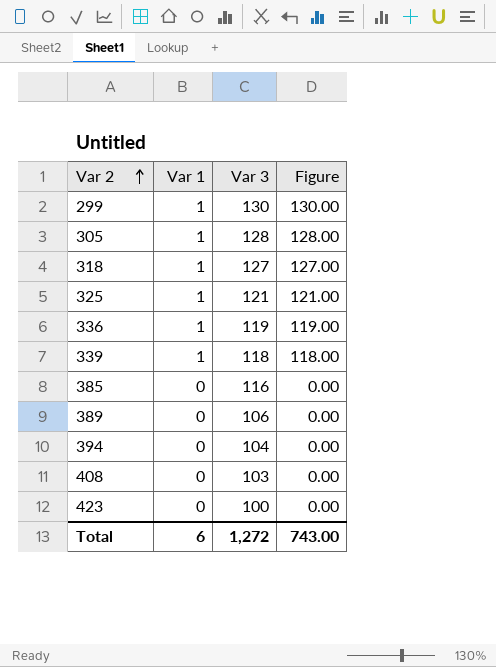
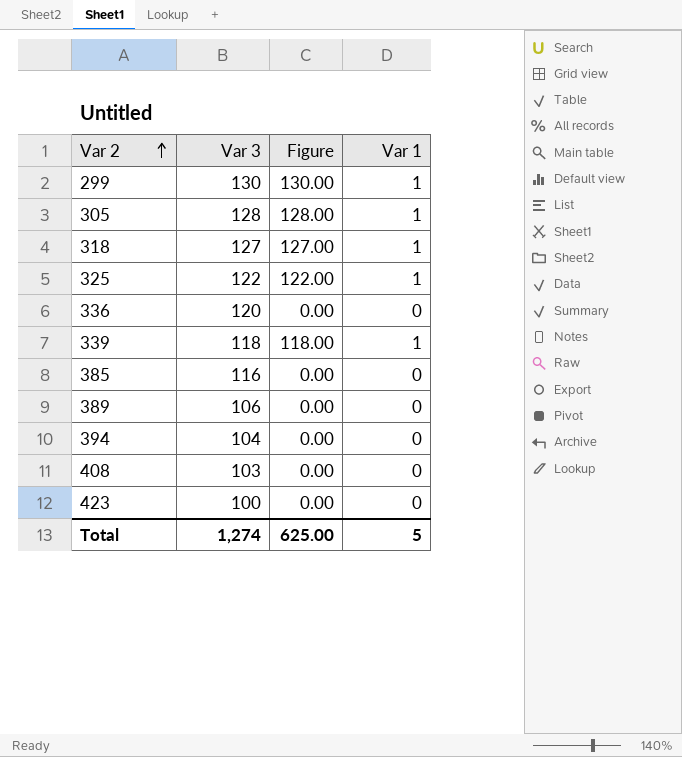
column Var 1 | position: 2 -> 4
325 | Var 3: 121 -> 122
325 | Figure: 121.00 -> 122.00
336 | Var 3: 119 -> 120
336 | Figure: 119.00 -> 0.00
336 | Var 1: 1 -> 0
Total | Var 3: 1,272 -> 1,274
Total | Figure: 743.00 -> 625.00
Total | Var 1: 6 -> 5

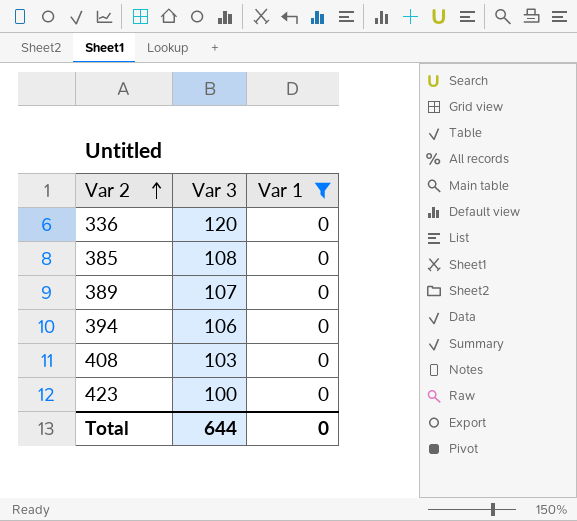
filter: none -> Var 1 = 0
column Figure | formula: [Var 3] * [Var 1] -> none
385 | Var 3: 116 -> 108
389 | Var 3: 106 -> 107
394 | Var 3: 104 -> 106
Total | Var 3: 1,274 -> 644
Total | Var 1: 5 -> 0

